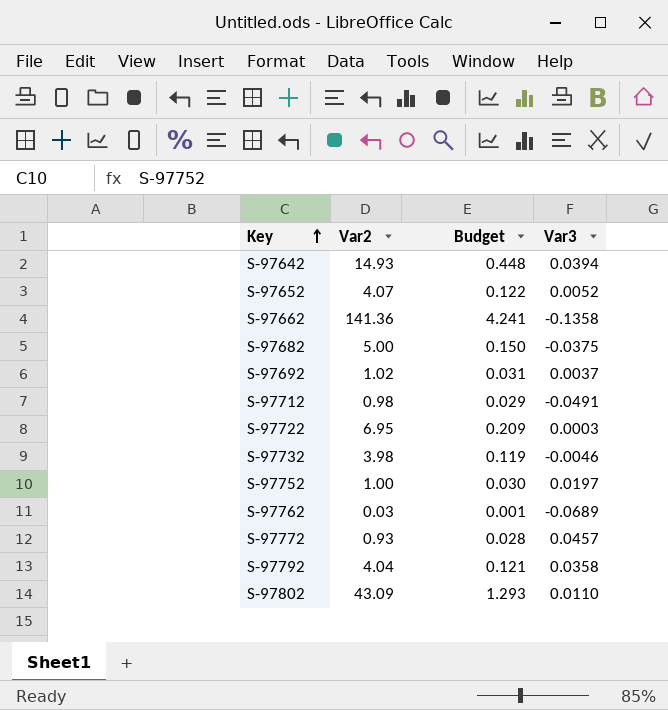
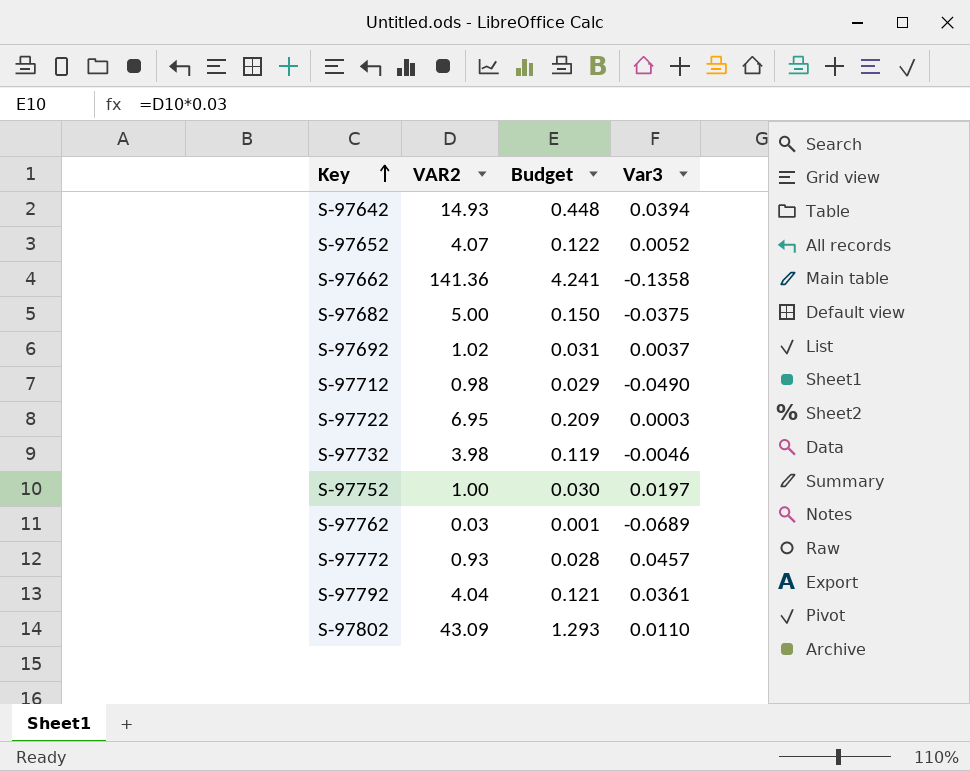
column name: Var2 -> VAR2
S-97712 | Var3: -0.0491 -> -0.0490
S-97792 | Var3: 0.0358 -> 0.0361

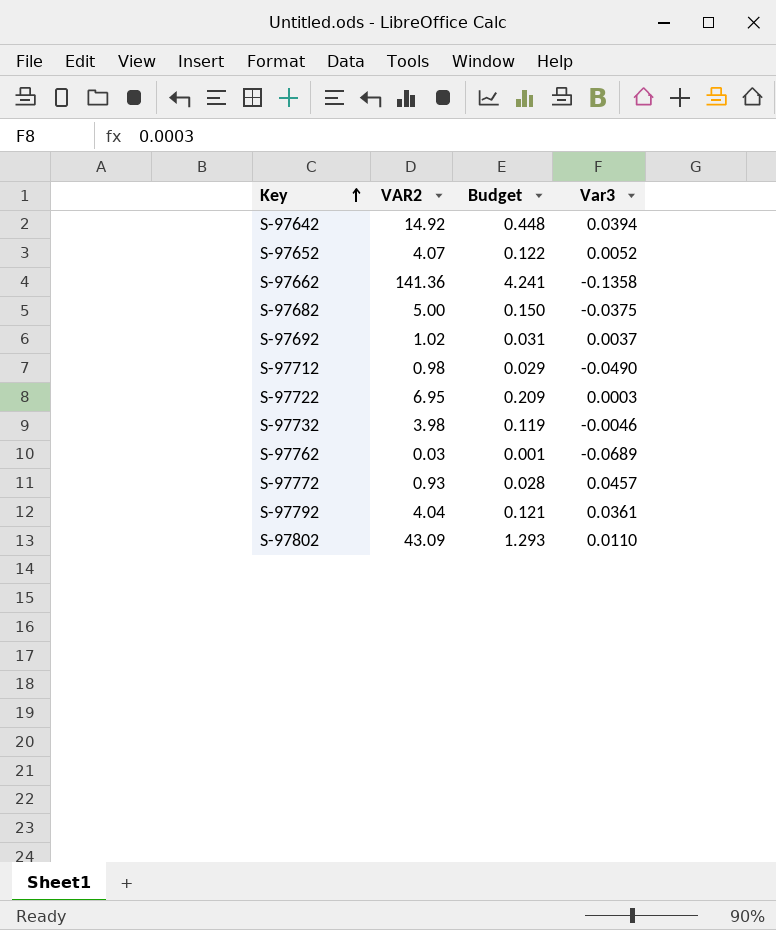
row S-97752: 1.00 | 0.030 | 0.0197 -> none
S-97642 | VAR2: 14.93 -> 14.92

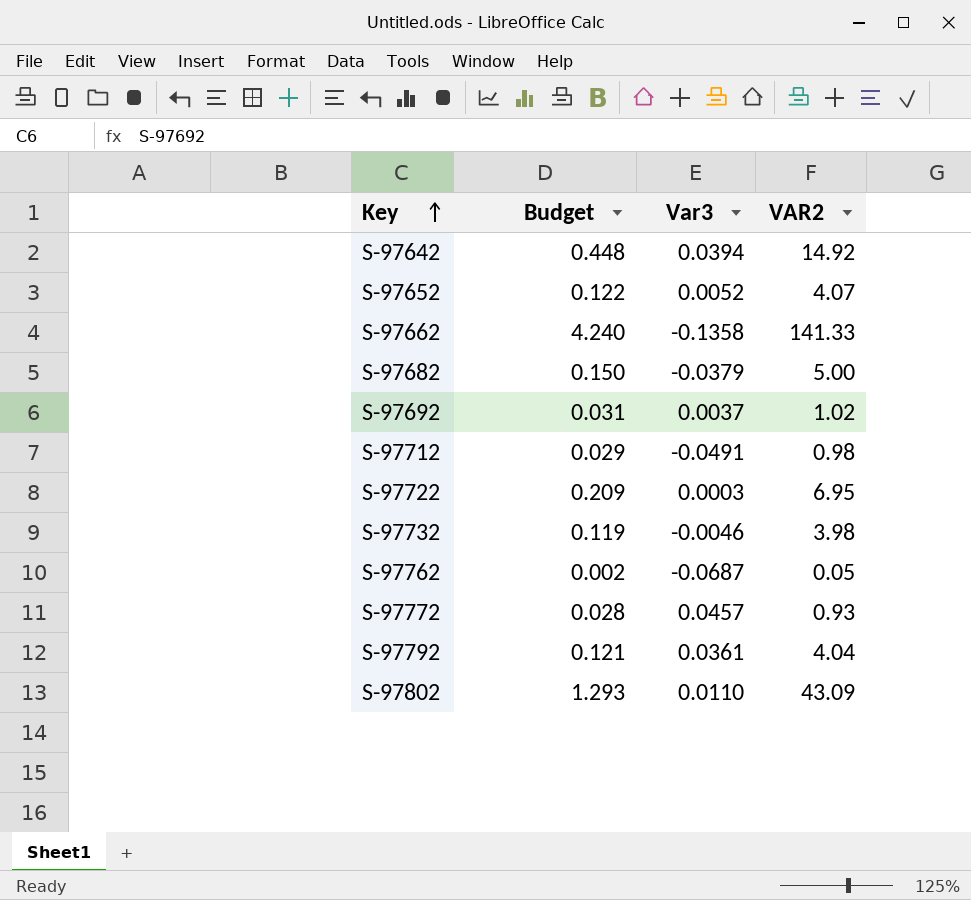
column VAR2 | position: 2 -> 4
S-97662 | Budget: 4.241 -> 4.240
S-97662 | VAR2: 141.36 -> 141.33
S-97682 | Var3: -0.0375 -> -0.0379
S-97712 | Var3: -0.0490 -> -0.0491
S-97762 | Budget: 0.001 -> 0.002
S-97762 | Var3: -0.0689 -> -0.0687
S-97762 | VAR2: 0.03 -> 0.05

